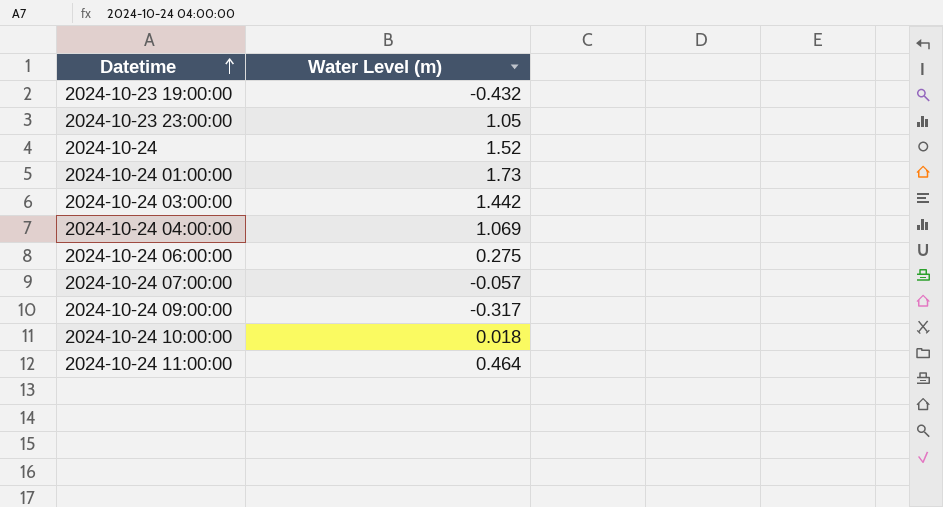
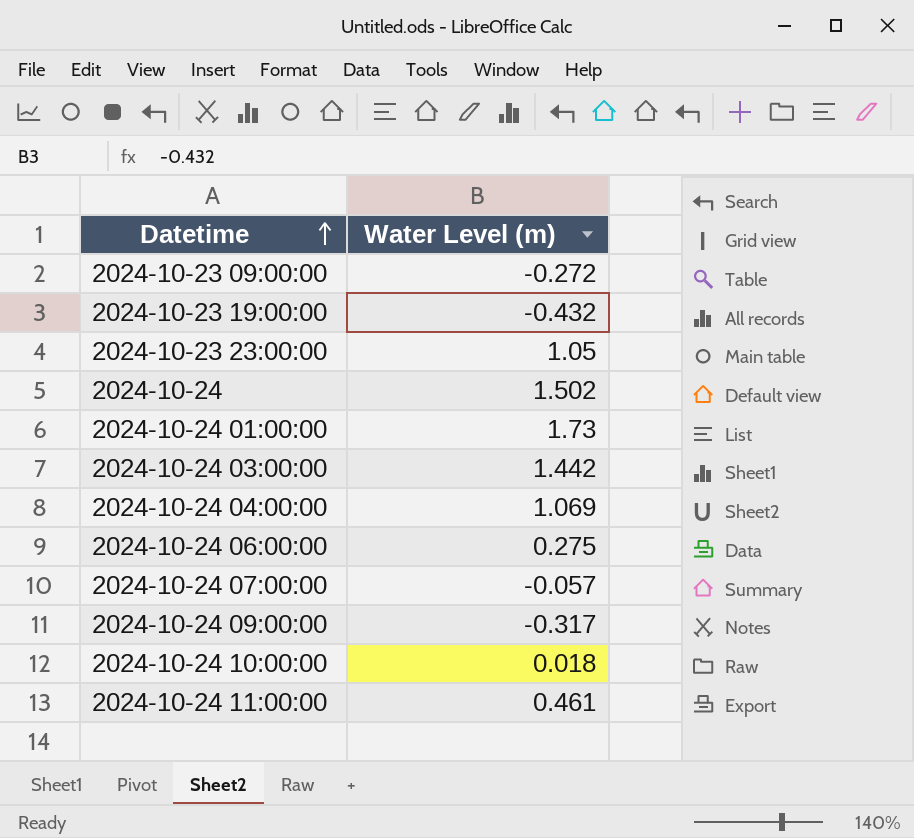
row 2024-10-23 09:00:00: none -> -0.272
2024-10-24 | Water Level (m): 1.52 -> 1.502
2024-10-24 11:00:00 | Water Level (m): 0.464 -> 0.461

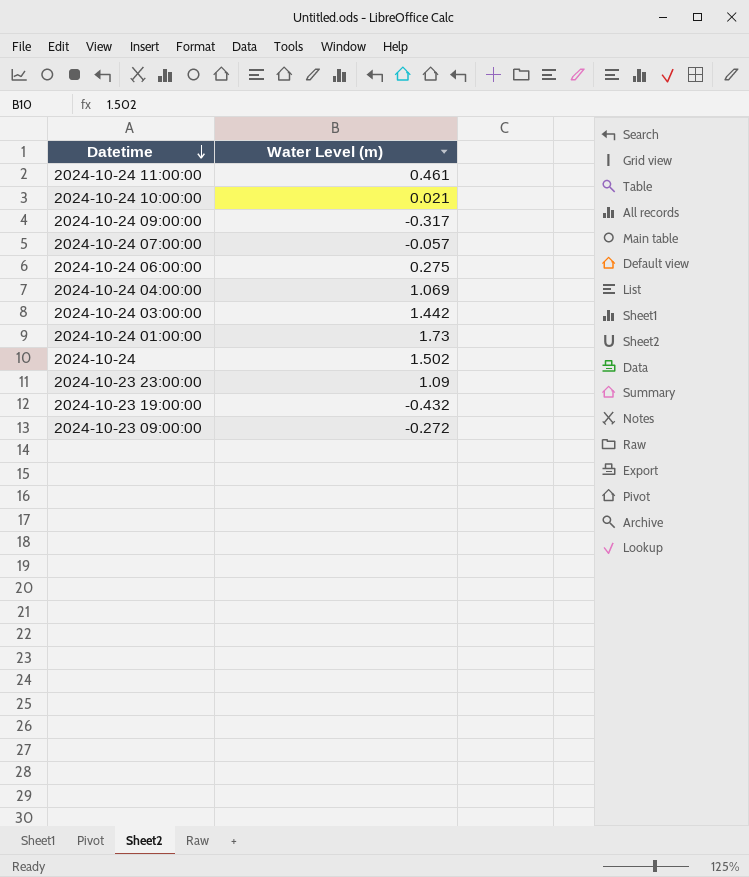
row order: Datetime ascending -> Datetime descending
2024-10-24 10:00:00 | Water Level (m): 0.018 -> 0.021
2024-10-23 23:00:00 | Water Level (m): 1.05 -> 1.09

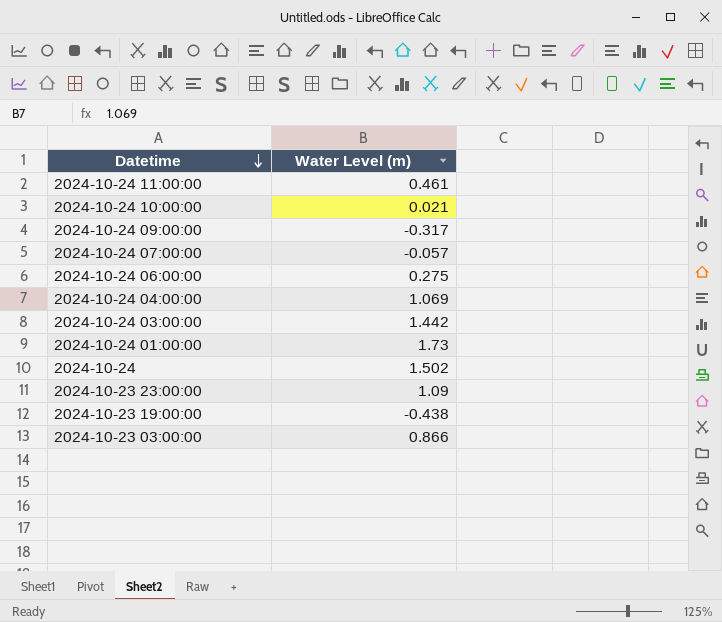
row 2024-10-23 09:00:00: -0.272 -> none
2024-10-23 19:00:00 | Water Level (m): -0.432 -> -0.438
row 2024-10-23 03:00:00: none -> 0.866

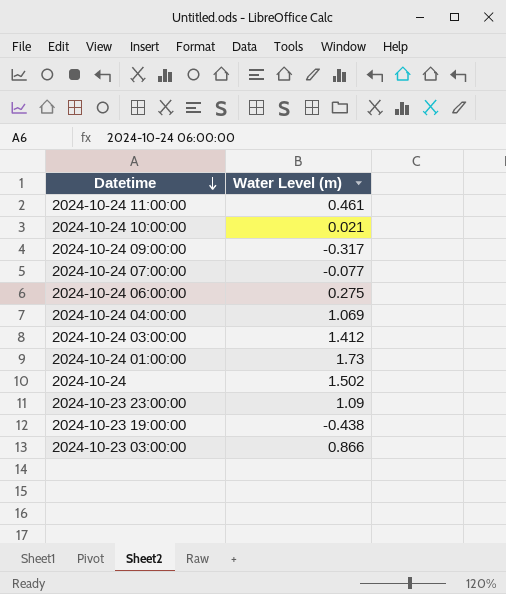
2024-10-24 07:00:00 | Water Level (m): -0.057 -> -0.077
2024-10-24 03:00:00 | Water Level (m): 1.442 -> 1.412

